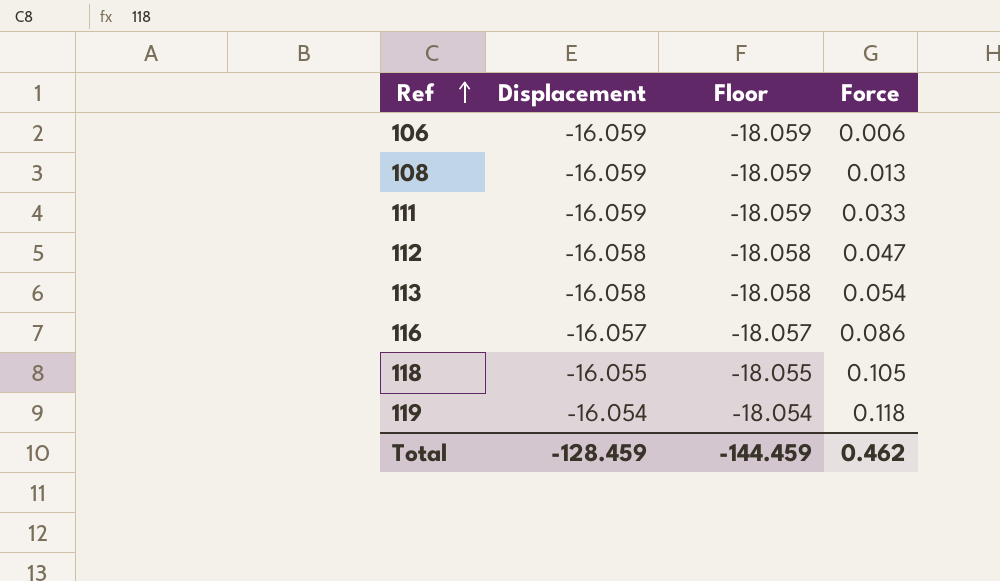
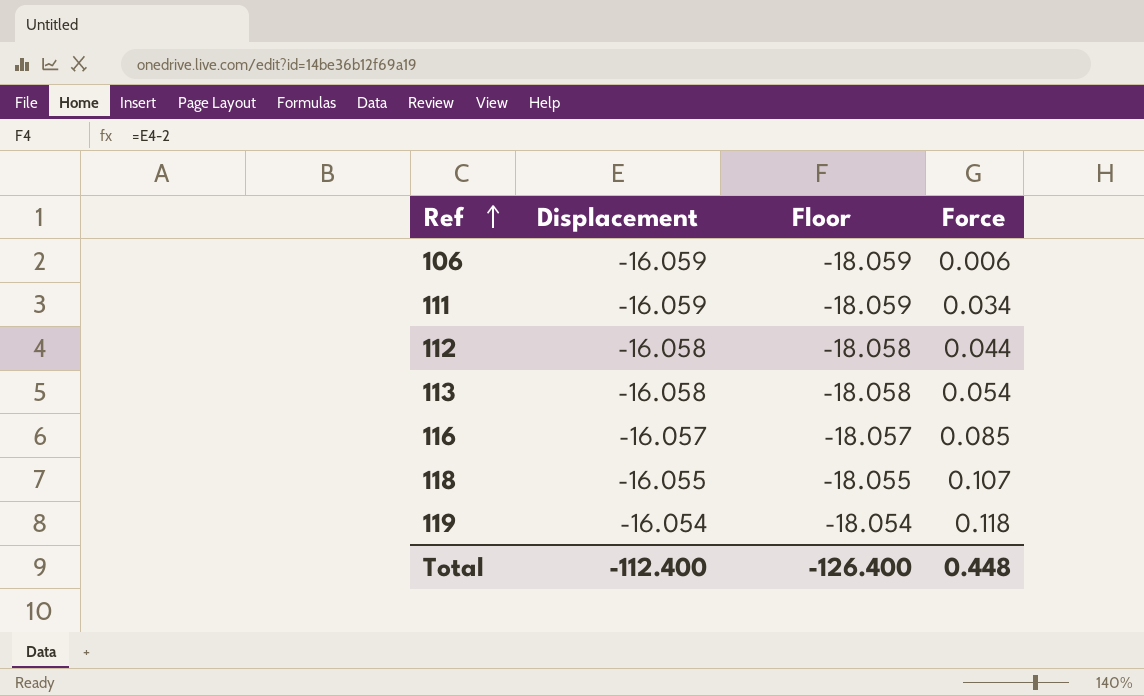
row 108: -16.059 | -18.059 | 0.013 -> none
111 | Force: 0.033 -> 0.034
112 | Force: 0.047 -> 0.044
116 | Force: 0.086 -> 0.085
118 | Force: 0.105 -> 0.107
Total | Displacement: -128.459 -> -112.400
Total | Floor: -144.459 -> -126.400
Total | Force: 0.462 -> 0.448

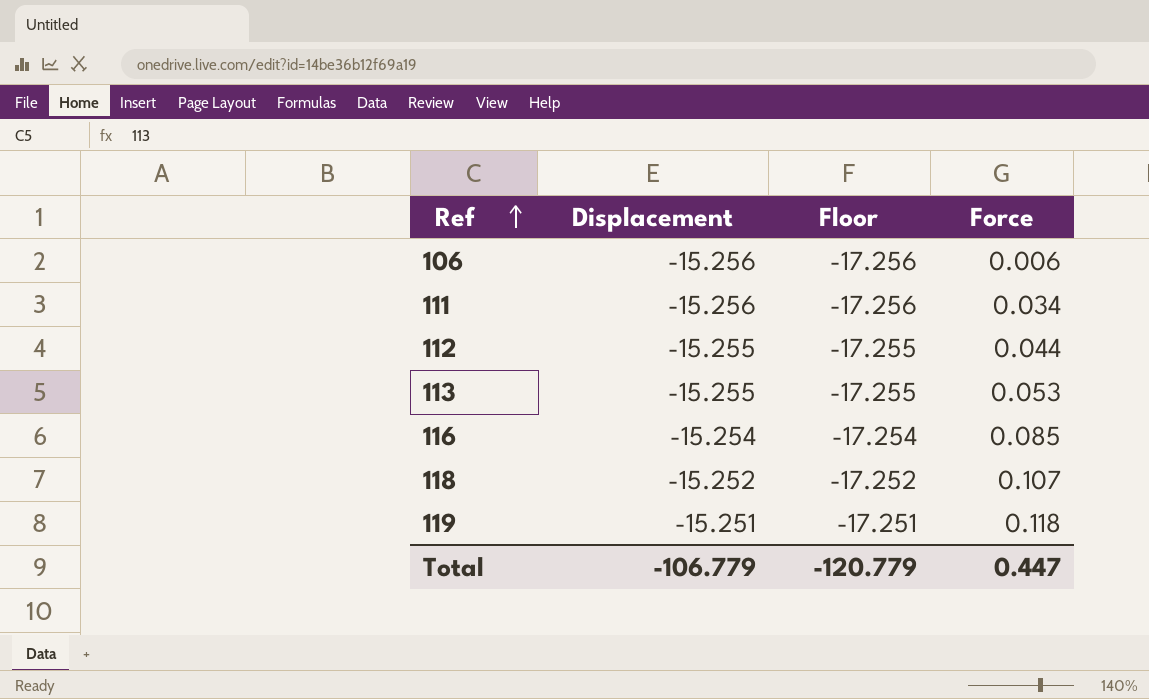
106 | Displacement: -16.059 -> -15.256
106 | Floor: -18.059 -> -17.256
111 | Displacement: -16.059 -> -15.256
111 | Floor: -18.059 -> -17.256
112 | Displacement: -16.058 -> -15.255
112 | Floor: -18.058 -> -17.255
113 | Displacement: -16.058 -> -15.255
113 | Floor: -18.058 -> -17.255
113 | Force: 0.054 -> 0.053
116 | Displacement: -16.057 -> -15.254
116 | Floor: -18.057 -> -17.254
118 | Displacement: -16.055 -> -15.252
118 | Floor: -18.055 -> -17.252
119 | Displacement: -16.054 -> -15.251
119 | Floor: -18.054 -> -17.251
Total | Displacement: -112.400 -> -106.779
Total | Floor: -126.400 -> -120.779
Total | Force: 0.448 -> 0.447

